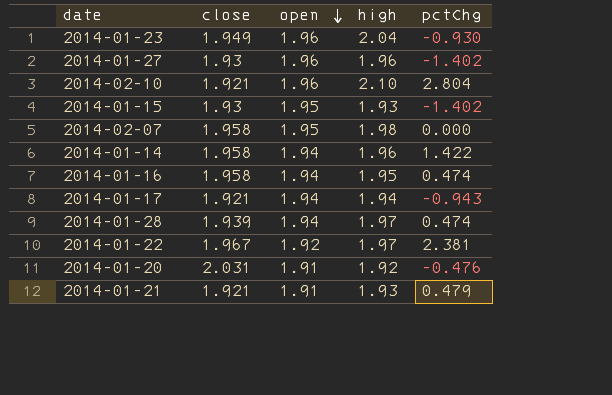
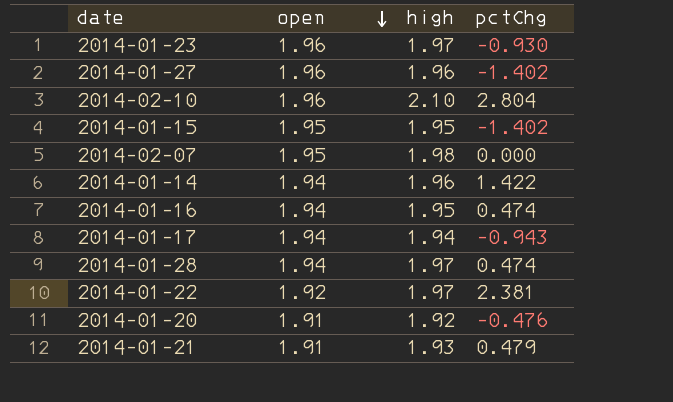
column close | position: 2 -> none
2014-01-23 | high: 2.04 -> 1.97
2014-01-15 | high: 1.93 -> 1.95

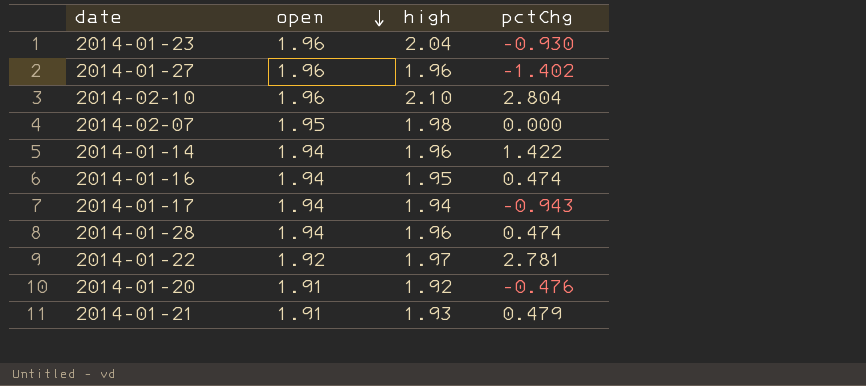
row 2014-01-15: 1.95 | 1.95 | -1.402 -> none
2014-01-23 | high: 1.97 -> 2.04
2014-01-28 | high: 1.97 -> 1.96
2014-01-22 | pctChg: 2.381 -> 2.781

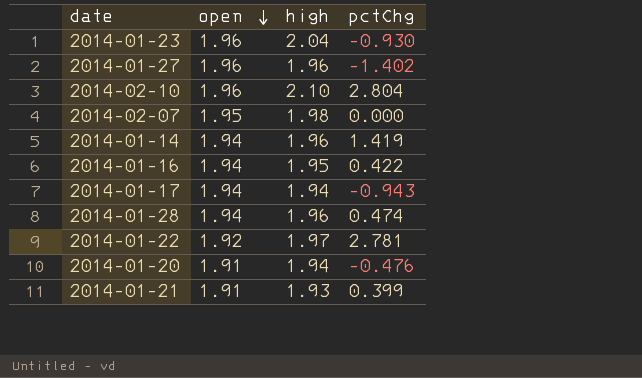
2014-01-14 | pctChg: 1.422 -> 1.419
2014-01-16 | pctChg: 0.474 -> 0.422
2014-01-20 | high: 1.92 -> 1.94
2014-01-21 | pctChg: 0.479 -> 0.399

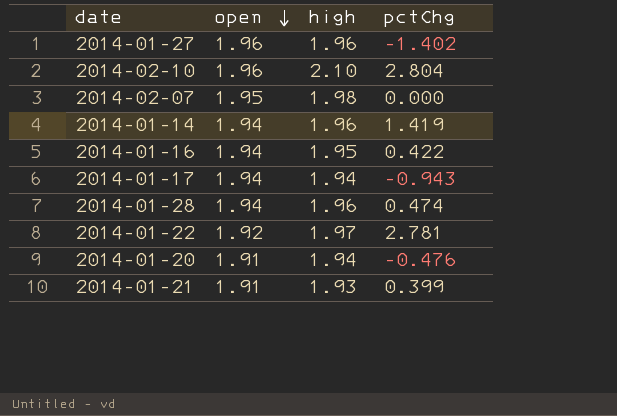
row 2014-01-23: 1.96 | 2.04 | -0.930 -> none

